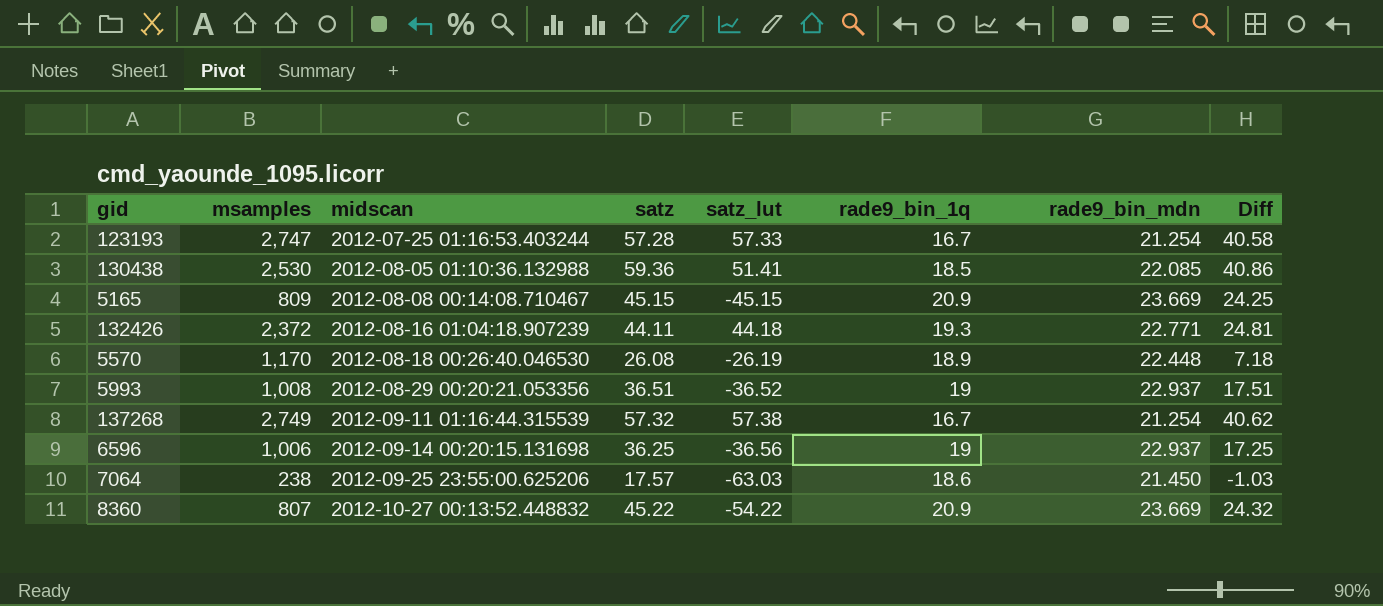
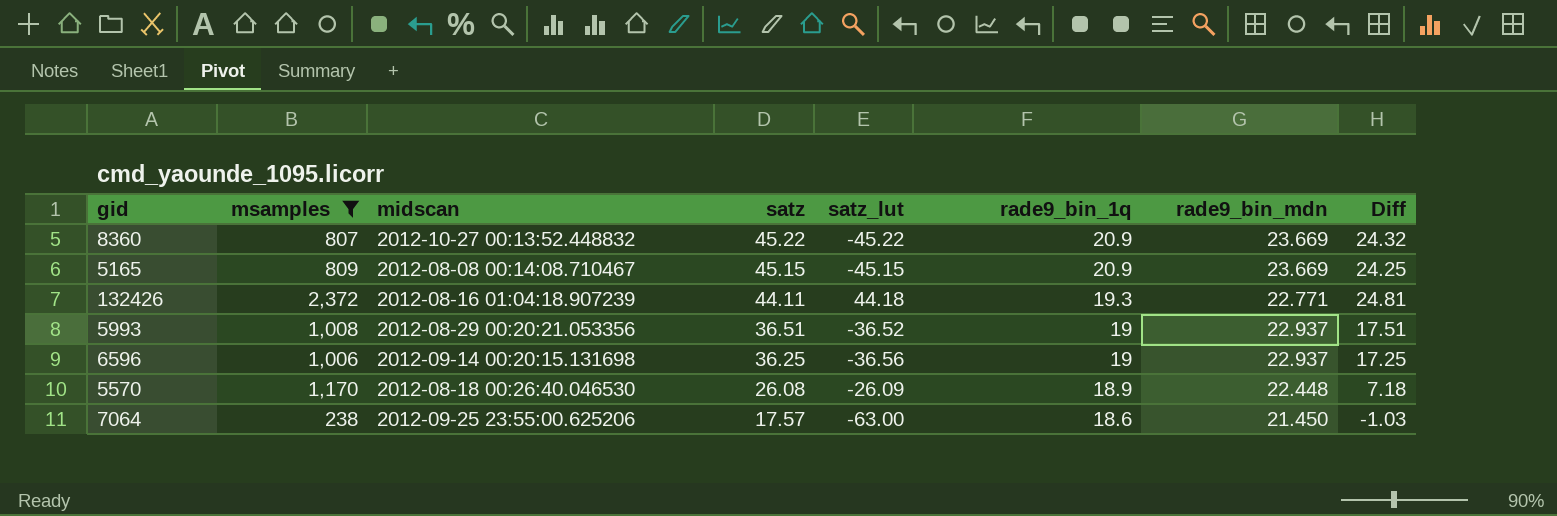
filter: none -> msamples <= 2,372
row order: midscan ascending -> satz descending
8360 | satz_lut: -54.22 -> -45.22
5570 | satz_lut: -26.19 -> -26.09
7064 | satz_lut: -63.03 -> -63.00

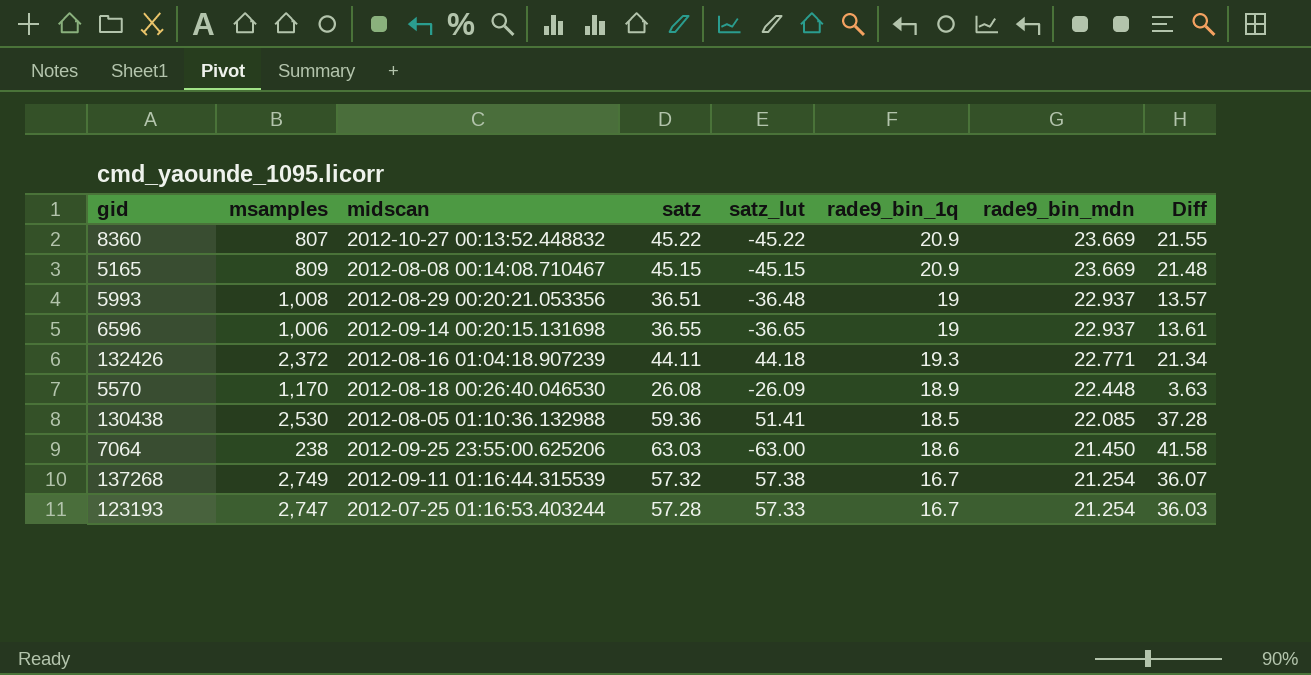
filter: msamples <= 2,372 -> none
row order: satz descending -> rade9_bin_mdn descending
column Diff | formula: [satz] - [rade9_bin_1q] -> [satz] - [rade9_bin_mdn]
5993 | satz_lut: -36.52 -> -36.48
6596 | satz: 36.25 -> 36.55
6596 | satz_lut: -36.56 -> -36.65
7064 | satz: 17.57 -> 63.03

